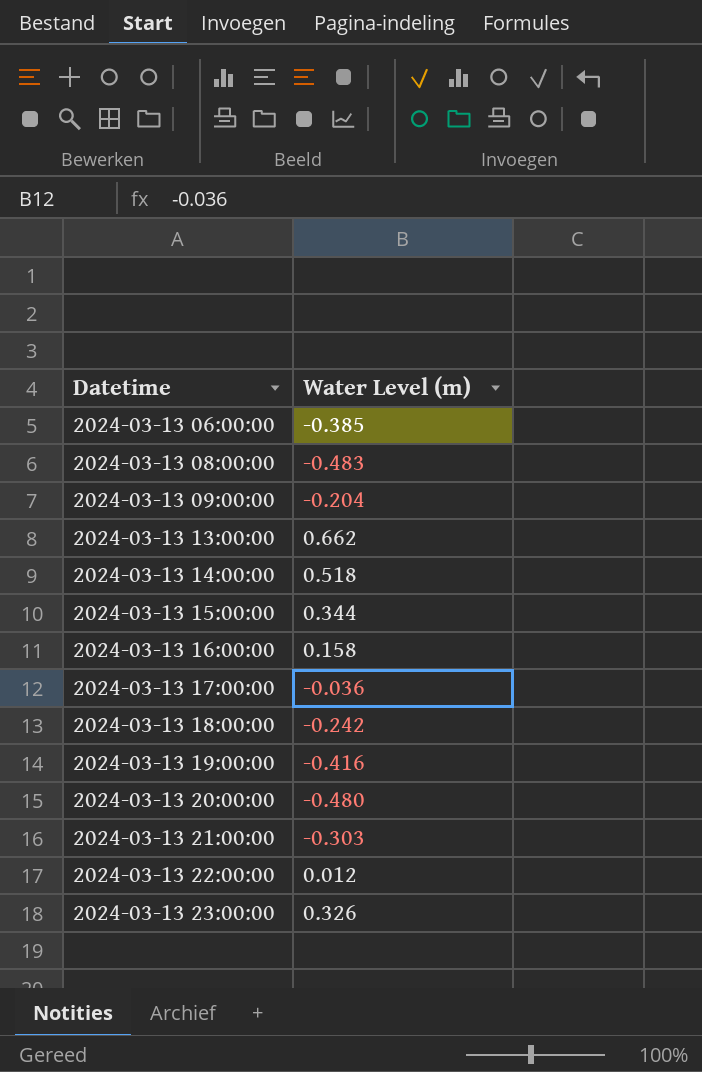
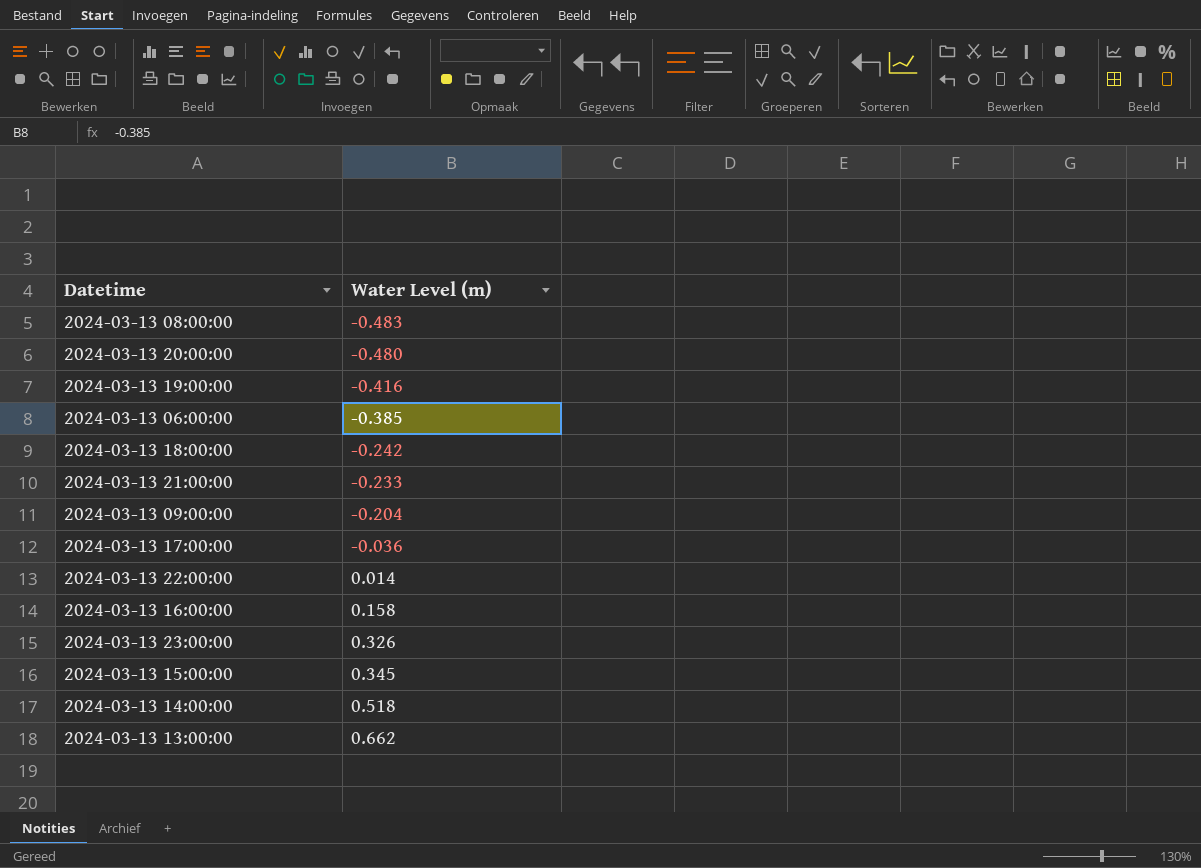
row order: Datetime ascending -> Water Level (m) ascending
2024-03-13 21:00:00 | Water Level (m): -0.303 -> -0.233
2024-03-13 22:00:00 | Water Level (m): 0.012 -> 0.014
2024-03-13 15:00:00 | Water Level (m): 0.344 -> 0.345

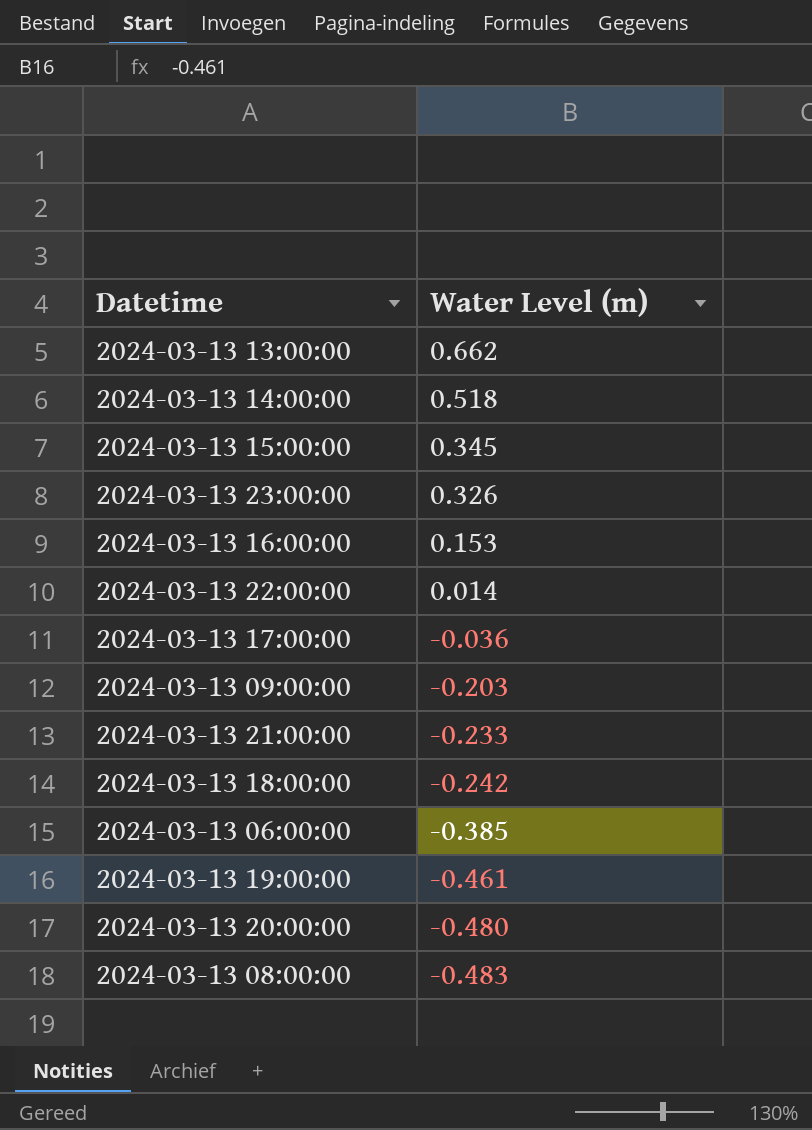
row order: Water Level (m) ascending -> Water Level (m) descending
2024-03-13 16:00:00 | Water Level (m): 0.158 -> 0.153
2024-03-13 09:00:00 | Water Level (m): -0.204 -> -0.203
2024-03-13 19:00:00 | Water Level (m): -0.416 -> -0.461

